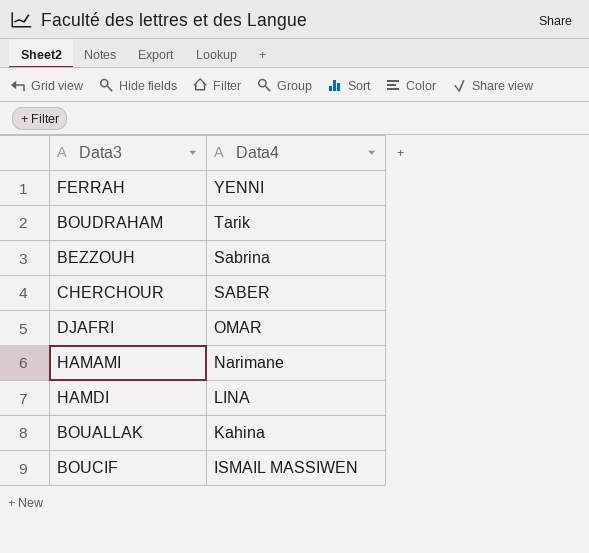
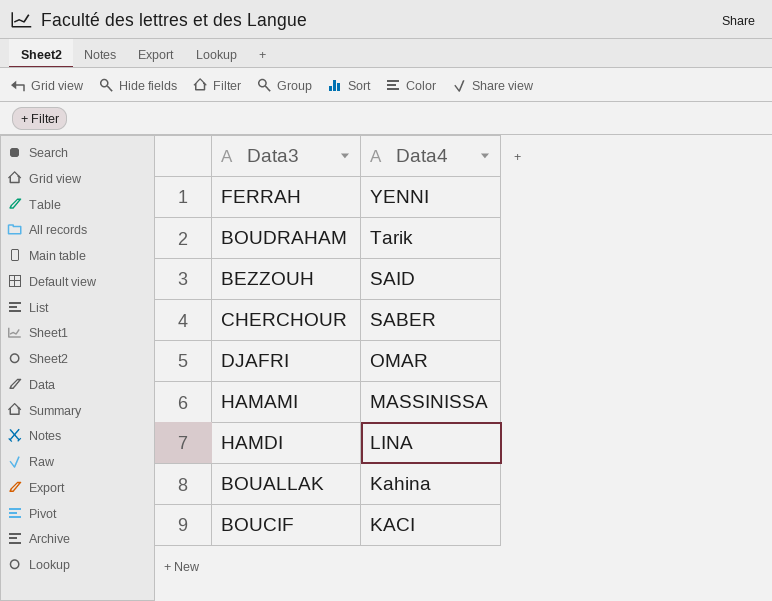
BEZZOUH | Data4: Sabrina -> SAID
HAMAMI | Data4: Narimane -> MASSINISSA
BOUCIF | Data4: ISMAIL MASSIWEN -> KACI

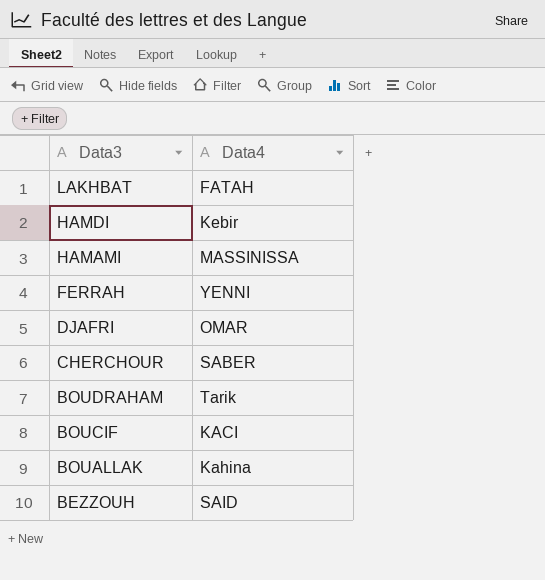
row order: Data4 descending -> Data3 descending
row LAKHBAT: none -> FATAH
HAMDI | Data4: LINA -> Kebir

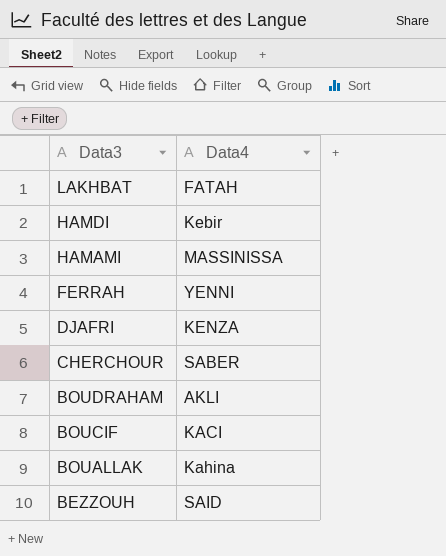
DJAFRI | Data4: OMAR -> KENZA
BOUDRAHAM | Data4: Tarik -> AKLI

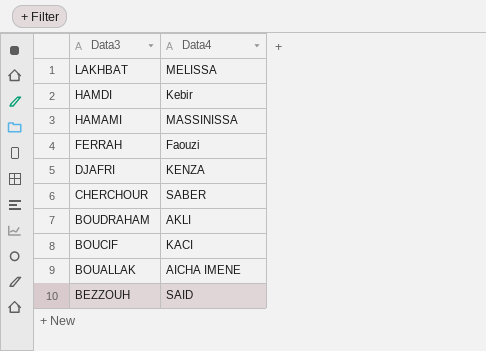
LAKHBAT | Data4: FATAH -> MELISSA
FERRAH | Data4: YENNI -> Faouzi
BOUALLAK | Data4: Kahina -> AICHA IMENE

